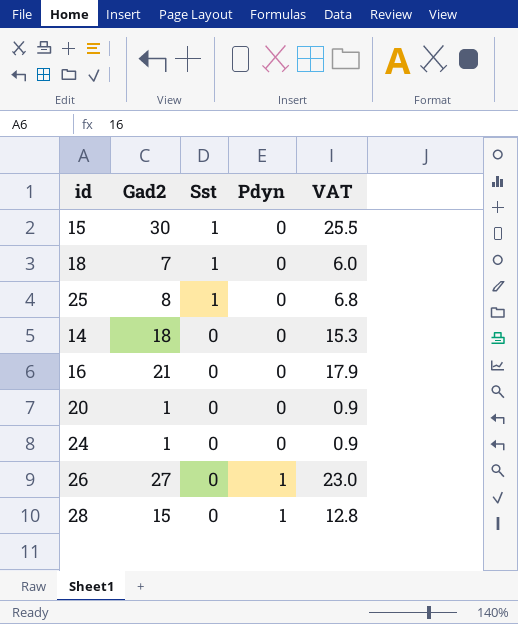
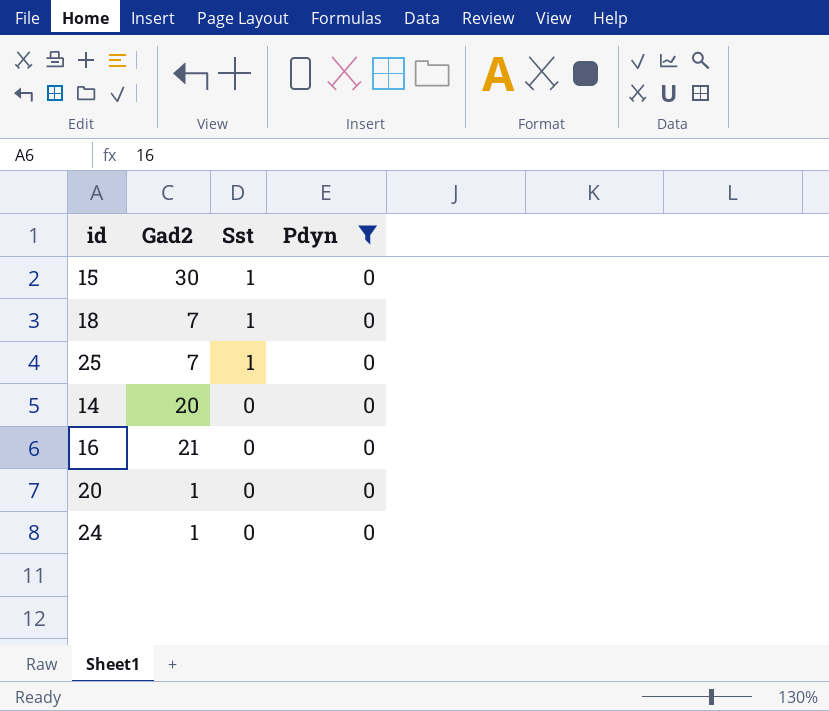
filter: none -> Pdyn = 0
column VAT | formula: [Gad2] * 0.85 -> none
25 | Gad2: 8 -> 7
14 | Gad2: 18 -> 20

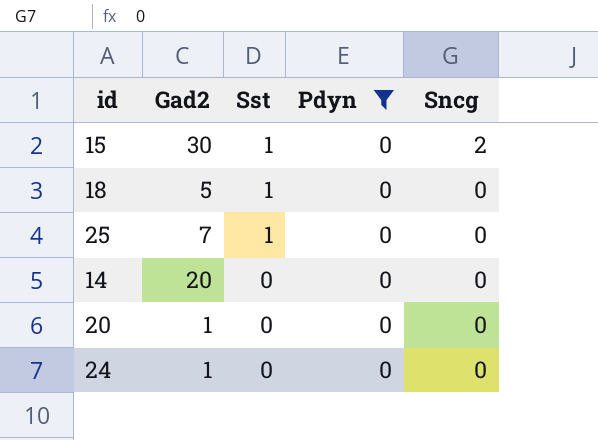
column Sncg | position: none -> 5
row 16: 21 | 0 | 0 -> none
18 | Gad2: 7 -> 5

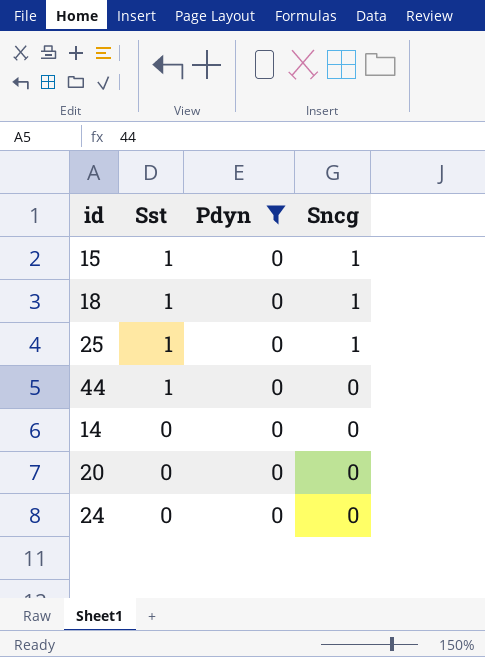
column Gad2 | position: 2 -> none
15 | Sncg: 2 -> 1
18 | Sncg: 0 -> 1
25 | Sncg: 0 -> 1
row 44: none -> 1 | 0 | 0

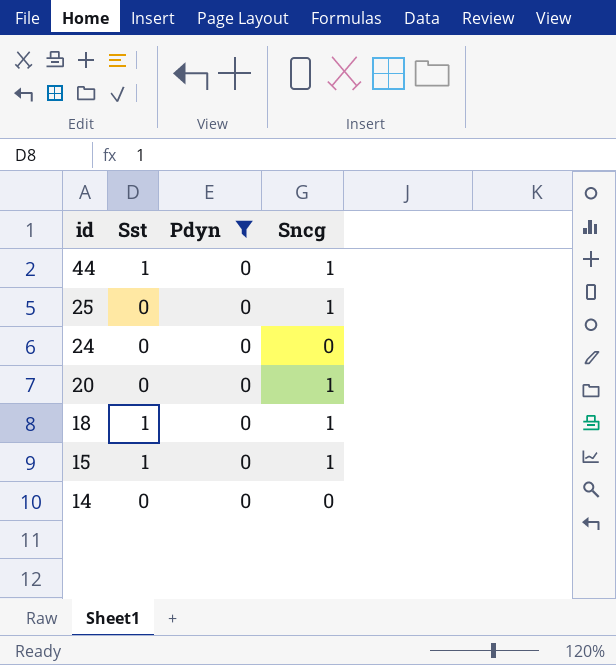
row order: Sst descending -> id descending
44 | Sncg: 0 -> 1
25 | Sst: 1 -> 0
20 | Sncg: 0 -> 1

